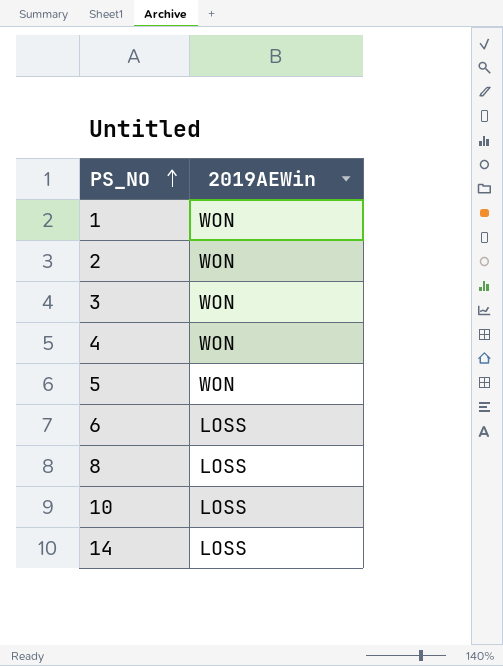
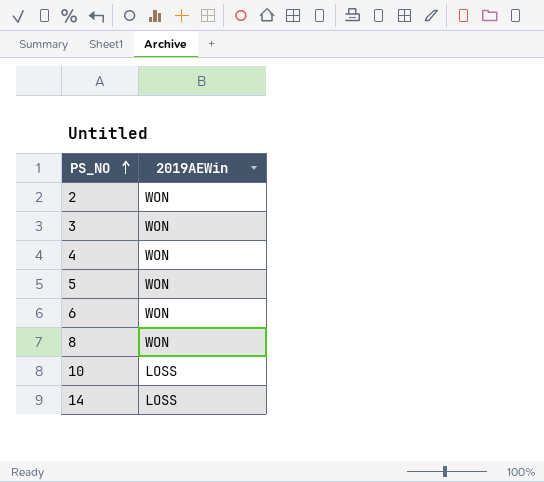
row 1: WON -> none
6 | 2019AEWin: LOSS -> WON
8 | 2019AEWin: LOSS -> WON

